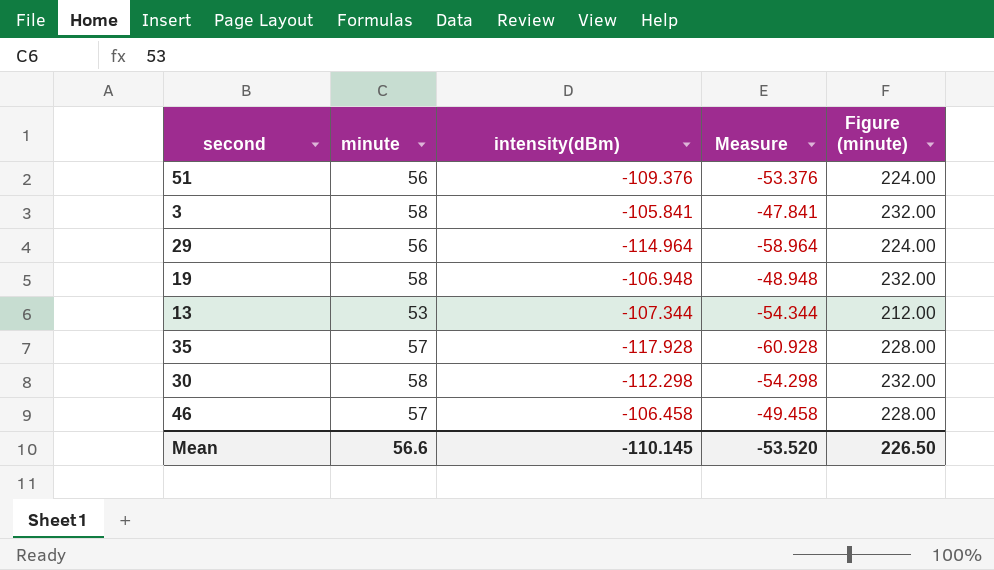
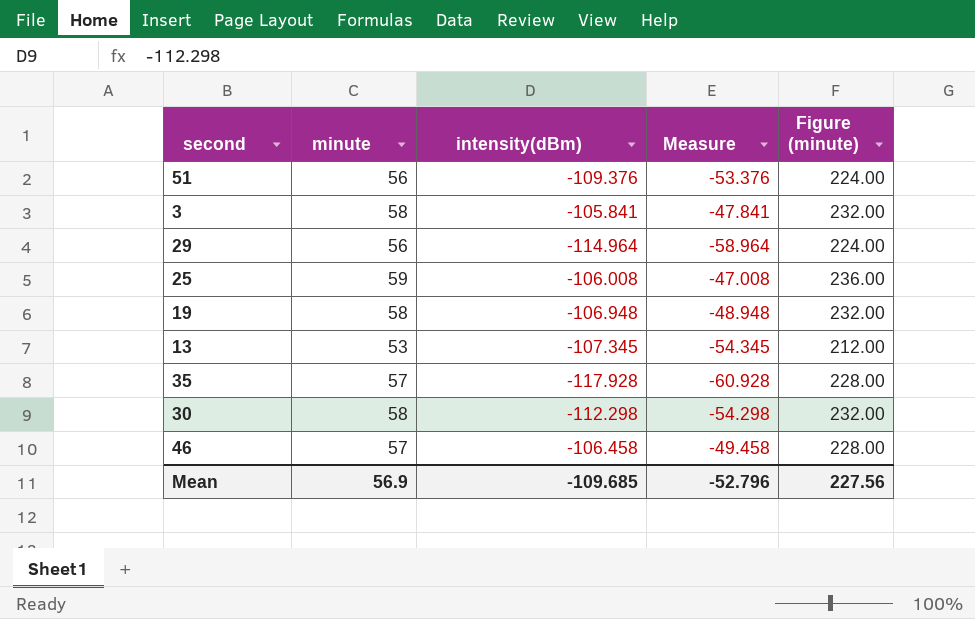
row 25: none -> 59 | -106.008 | -47.008 | 236.00
13 | intensity(dBm): -107.344 -> -107.345
13 | Measure: -54.344 -> -54.345
Mean | minute: 56.6 -> 56.9
Mean | intensity(dBm): -110.145 -> -109.685
Mean | Measure: -53.520 -> -52.796
Mean | Figure (minute): 226.50 -> 227.56

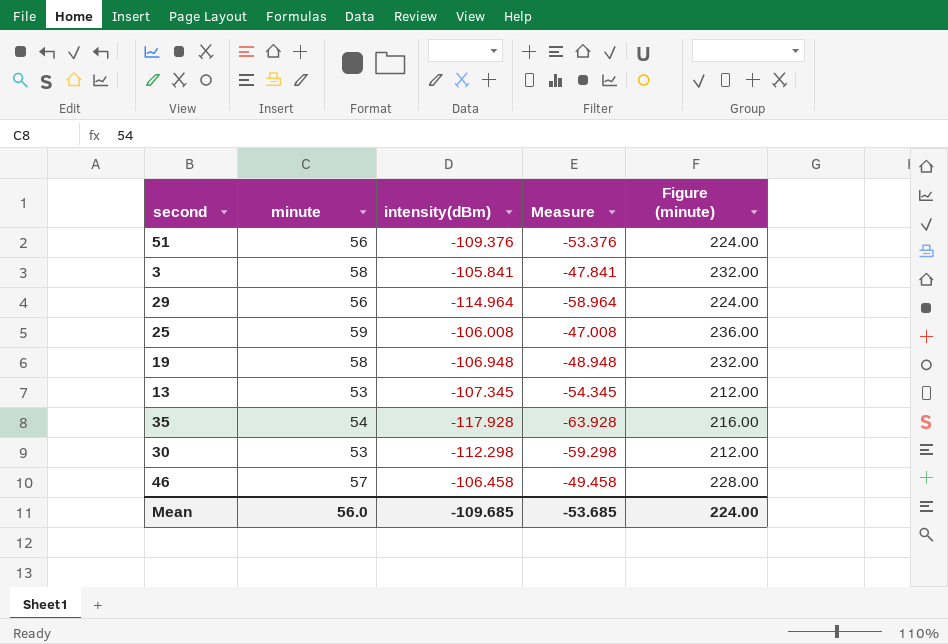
35 | minute: 57 -> 54
35 | Measure: -60.928 -> -63.928
35 | Figure (minute): 228.00 -> 216.00
30 | minute: 58 -> 53
30 | Measure: -54.298 -> -59.298
30 | Figure (minute): 232.00 -> 212.00
Mean | minute: 56.9 -> 56.0
Mean | Measure: -52.796 -> -53.685
Mean | Figure (minute): 227.56 -> 224.00

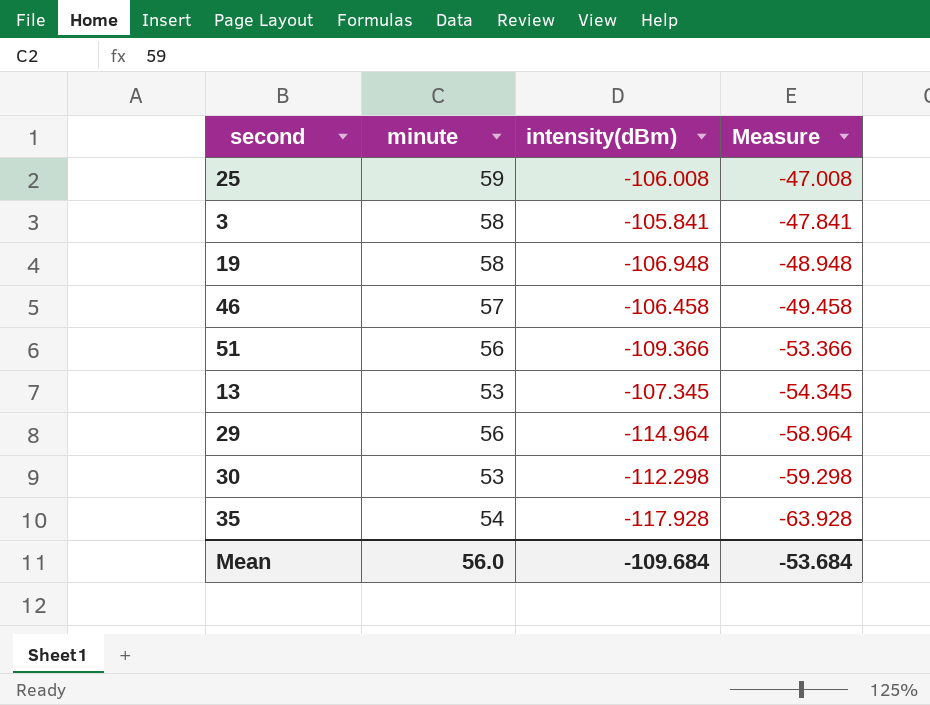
row order: none -> Measure descending
column Figure (minute) | formula: [minute] * 4 -> none
51 | intensity(dBm): -109.376 -> -109.366
51 | Measure: -53.376 -> -53.366
Mean | intensity(dBm): -109.685 -> -109.684
Mean | Measure: -53.685 -> -53.684

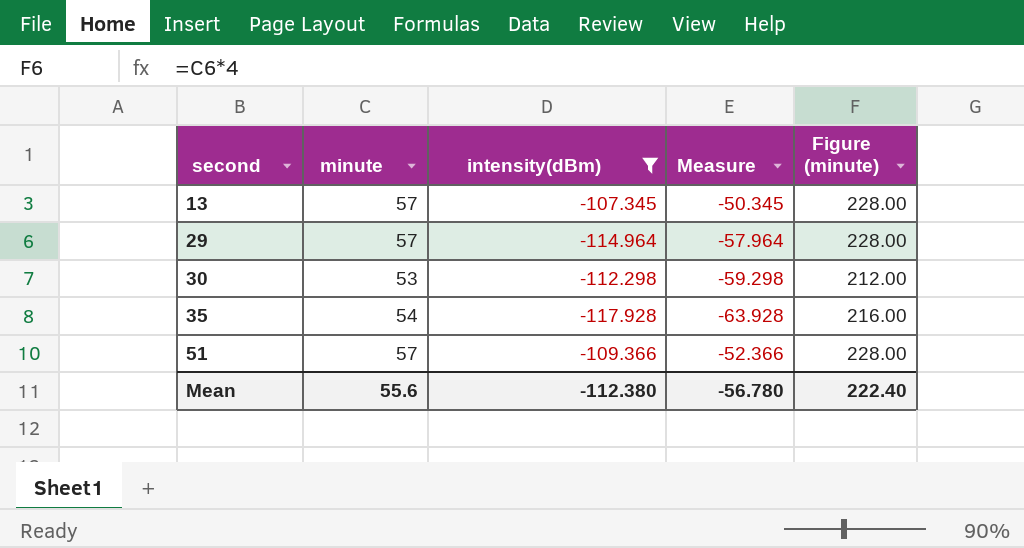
filter: none -> intensity(dBm) <= -107.345
row order: Measure descending -> second ascending
column Figure (minute) | formula: none -> [minute] * 4
13 | minute: 53 -> 57
13 | Measure: -54.345 -> -50.345
29 | minute: 56 -> 57
29 | Measure: -58.964 -> -57.964
51 | minute: 56 -> 57
51 | Measure: -53.366 -> -52.366
Mean | minute: 56.0 -> 55.6
Mean | intensity(dBm): -109.684 -> -112.380
Mean | Measure: -53.684 -> -56.780

